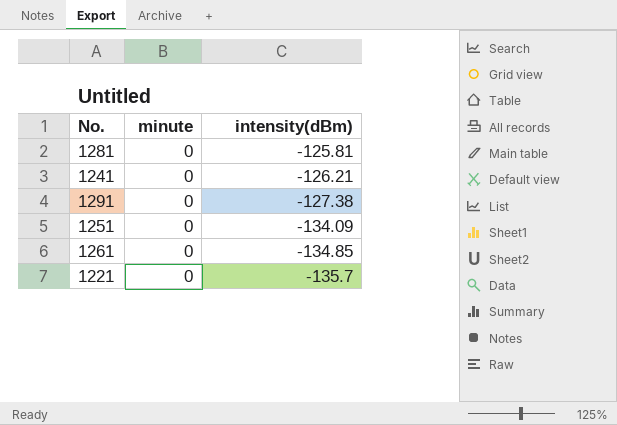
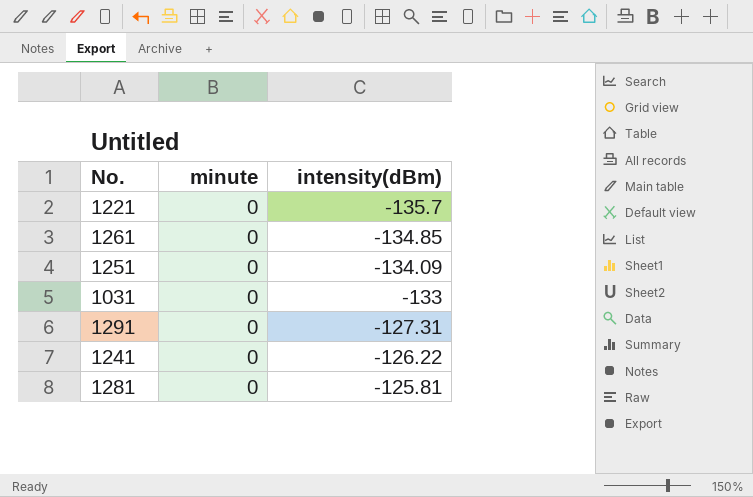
row order: intensity(dBm) descending -> intensity(dBm) ascending
row 1031: none -> 0 | -133
1291 | intensity(dBm): -127.38 -> -127.31
1241 | intensity(dBm): -126.21 -> -126.22

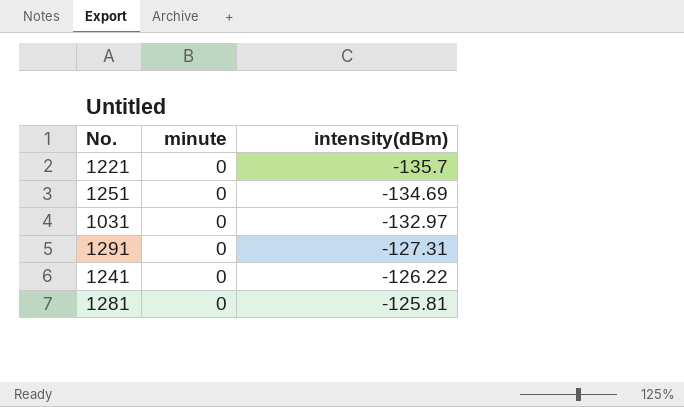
row 1261: 0 | -134.85 -> none
1251 | intensity(dBm): -134.09 -> -134.69
1031 | intensity(dBm): -133 -> -132.97

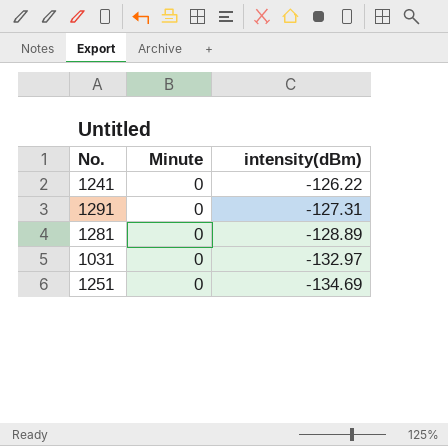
row order: intensity(dBm) ascending -> intensity(dBm) descending
column name: minute -> Minute
row 1221: 0 | -135.7 -> none
1281 | intensity(dBm): -125.81 -> -128.89

